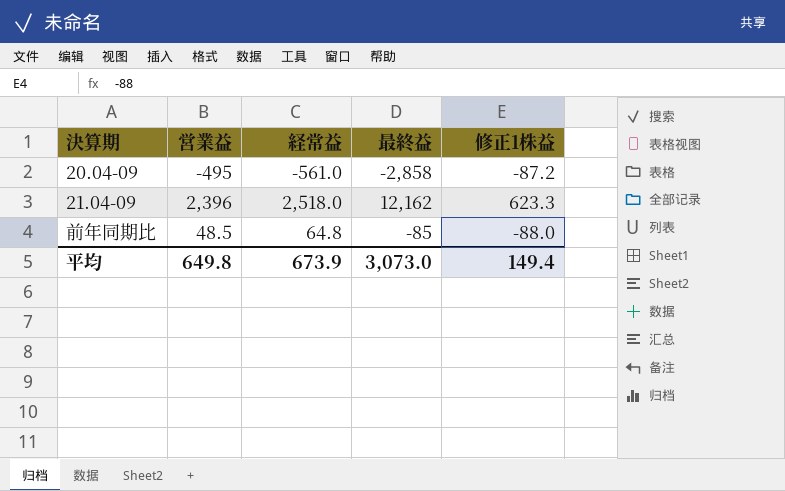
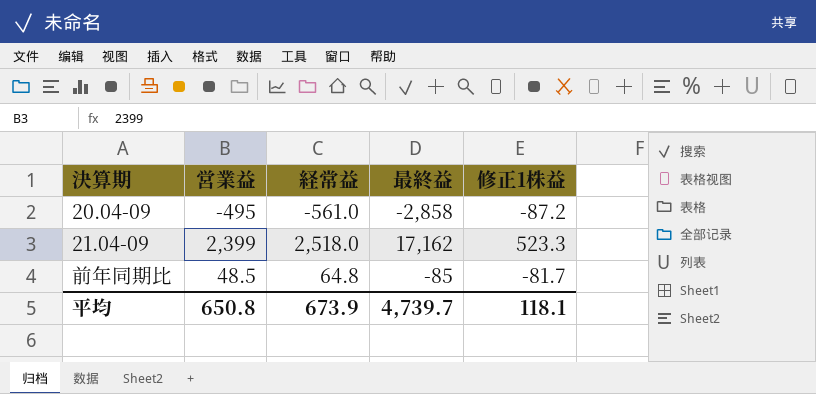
21.04-09 | 営業益: 2,396 -> 2,399
21.04-09 | 最終益: 12,162 -> 17,162
21.04-09 | 修正1株益: 623.3 -> 523.3
前年同期比 | 修正1株益: -88.0 -> -81.7
平均 | 営業益: 649.8 -> 650.8
平均 | 最終益: 3,073.0 -> 4,739.7
平均 | 修正1株益: 149.4 -> 118.1

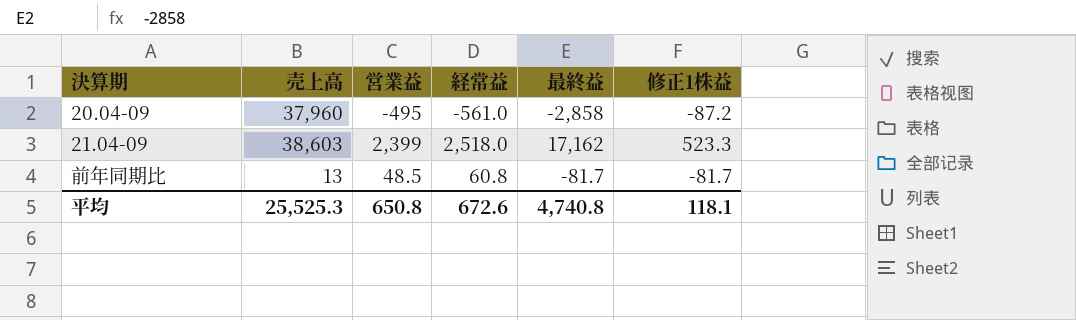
column 売上高 | position: none -> 2
前年同期比 | 経常益: 64.8 -> 60.8
前年同期比 | 最終益: -85 -> -81.7
平均 | 経常益: 673.9 -> 672.6
平均 | 最終益: 4,739.7 -> 4,740.8

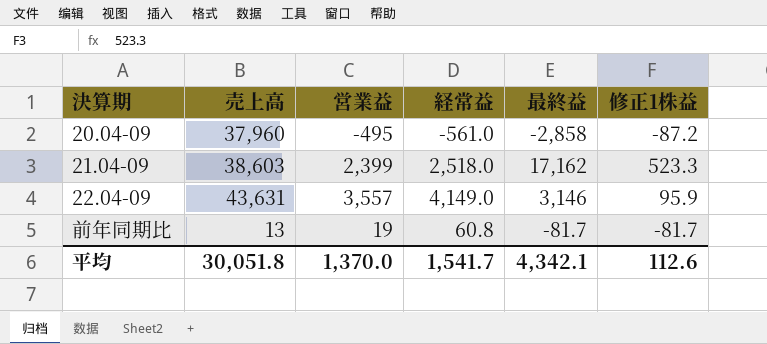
row 22.04-09: none -> 43,631 | 3,557 | 4,149.0 | 3,146 | 95.9
前年同期比 | 営業益: 48.5 -> 19
平均 | 売上高: 25,525.3 -> 30,051.8
平均 | 営業益: 650.8 -> 1,370.0
平均 | 経常益: 672.6 -> 1,541.7
平均 | 最終益: 4,740.8 -> 4,342.1
平均 | 修正1株益: 118.1 -> 112.6

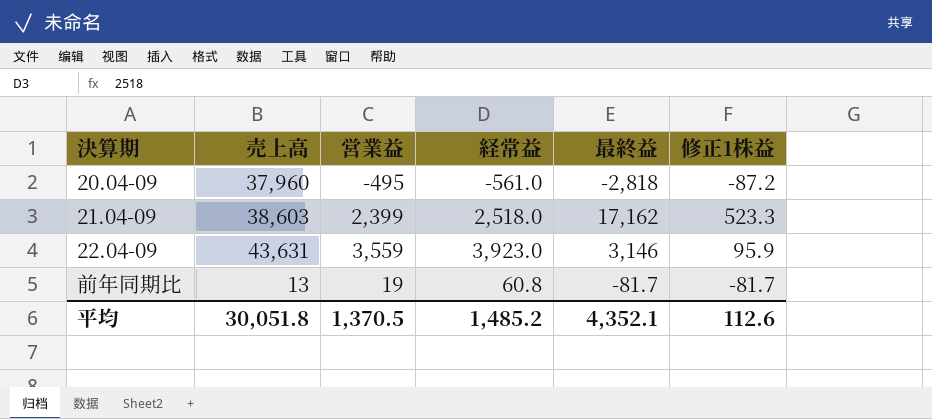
20.04-09 | 最終益: -2,858 -> -2,818
22.04-09 | 営業益: 3,557 -> 3,559
22.04-09 | 経常益: 4,149.0 -> 3,923.0
平均 | 営業益: 1,370.0 -> 1,370.5
平均 | 経常益: 1,541.7 -> 1,485.2
平均 | 最終益: 4,342.1 -> 4,352.1

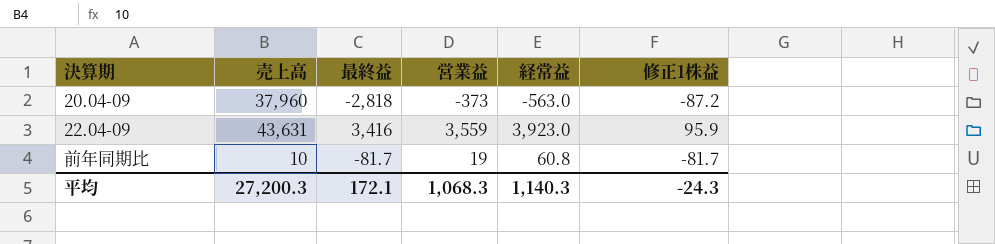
column 最終益 | position: 5 -> 3
row 21.04-09: 38,603 | 2,399 | 2,518.0 | 17,162 | 523.3 -> none
20.04-09 | 営業益: -495 -> -373
20.04-09 | 経常益: -561.0 -> -563.0
22.04-09 | 最終益: 3,146 -> 3,416
前年同期比 | 売上高: 13 -> 10
平均 | 売上高: 30,051.8 -> 27,200.3
平均 | 最終益: 4,352.1 -> 172.1
平均 | 営業益: 1,370.5 -> 1,068.3
平均 | 経常益: 1,485.2 -> 1,140.3
平均 | 修正1株益: 112.6 -> -24.3

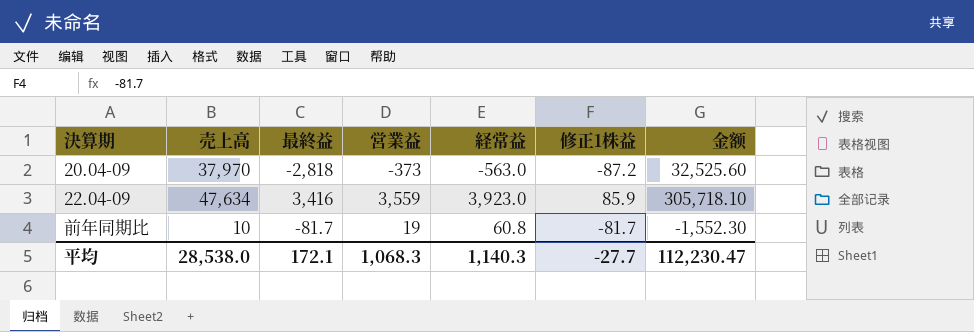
column 金额 | formula: none -> [営業益] * [修正1株益]
20.04-09 | 売上高: 37,960 -> 37,970
22.04-09 | 売上高: 43,631 -> 47,634
22.04-09 | 修正1株益: 95.9 -> 85.9
平均 | 売上高: 27,200.3 -> 28,538.0
平均 | 修正1株益: -24.3 -> -27.7

